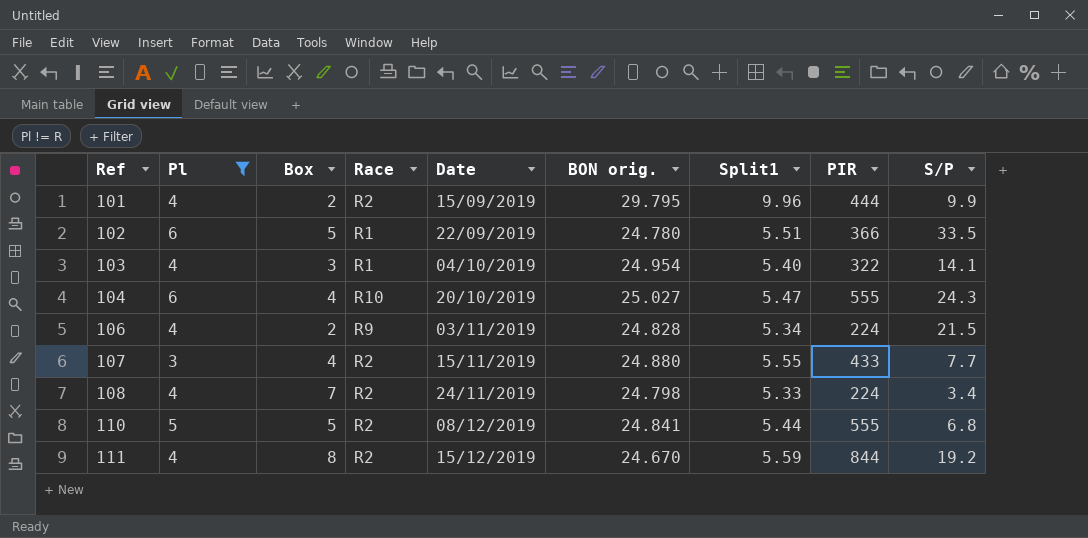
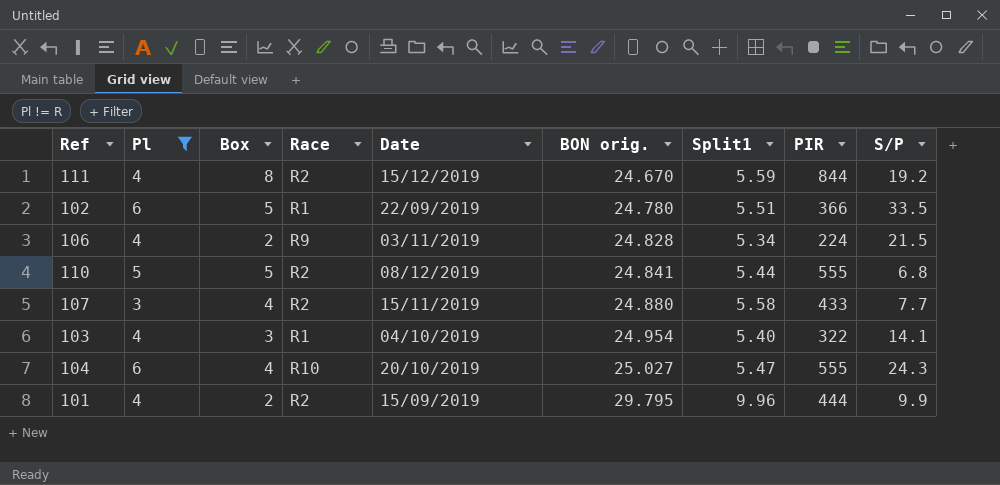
row order: Ref ascending -> BON orig. ascending
row 108: 4 | 7 | R2 | 24/11/2019 | 24.798 | 5.33 | 224 | 3.4 -> none
107 | Split1: 5.55 -> 5.58

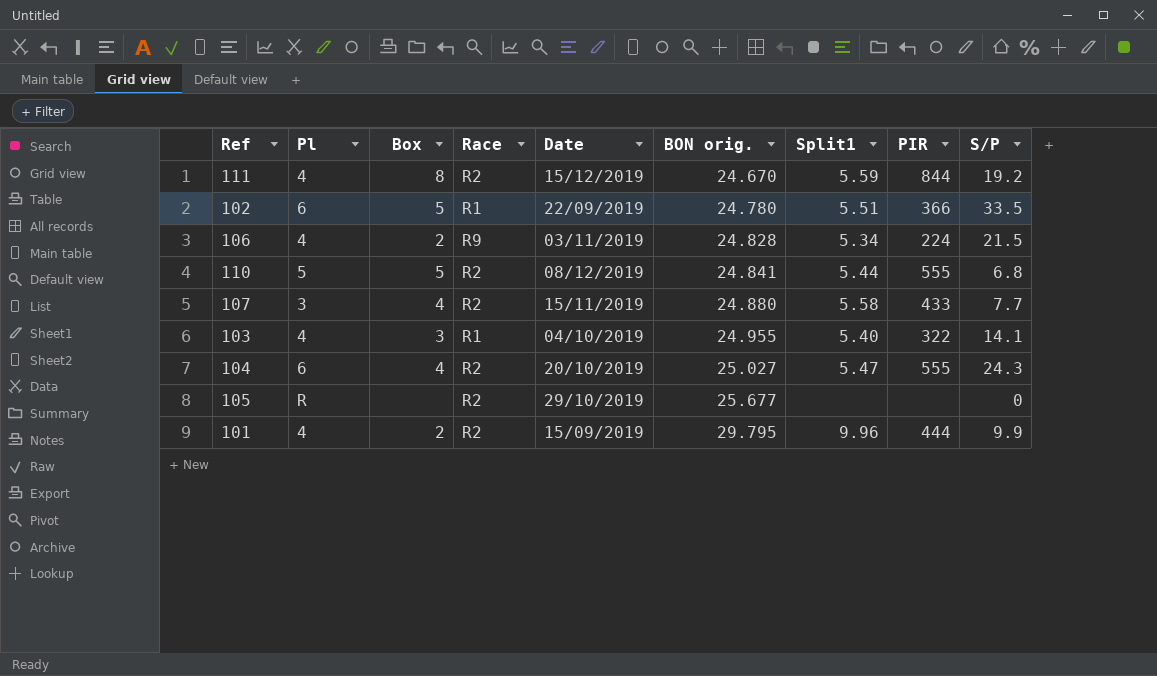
filter: Pl != R -> none
103 | BON orig.: 24.954 -> 24.955
104 | Race: R10 -> R2

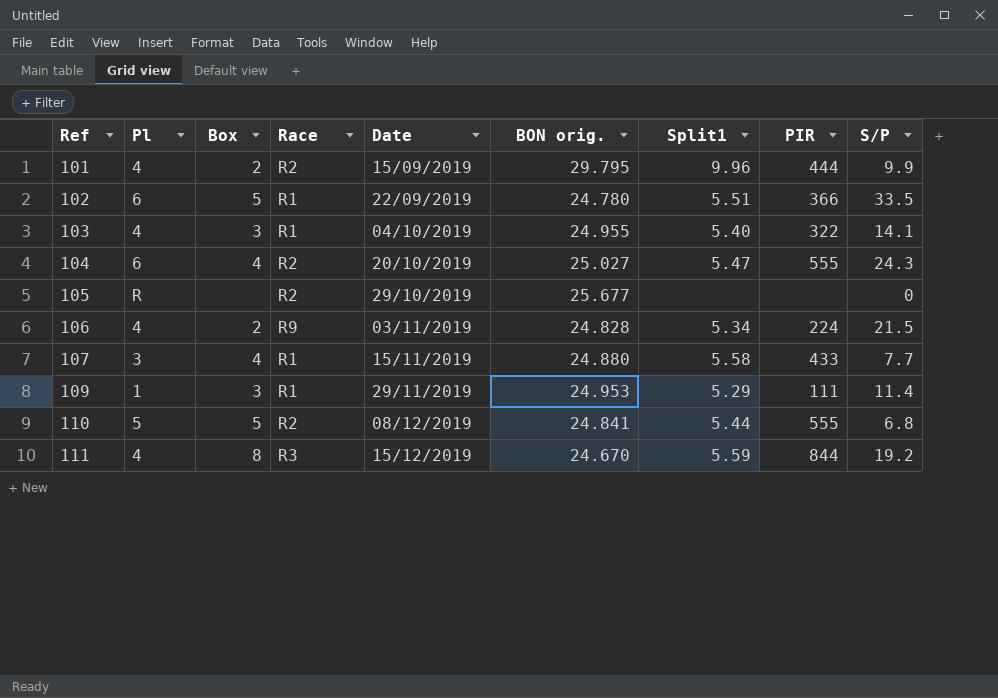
row order: BON orig. ascending -> Ref ascending
107 | Race: R2 -> R1
row 109: none -> 1 | 3 | R1 | 29/11/2019 | 24.953 | 5.29 | 111 | 11.4
111 | Race: R2 -> R3

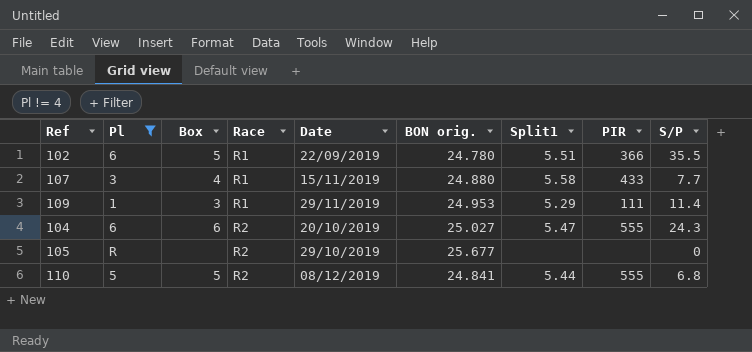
filter: none -> Pl != 4
row order: Ref ascending -> Race ascending
102 | S/P: 33.5 -> 35.5
104 | Box: 4 -> 6

